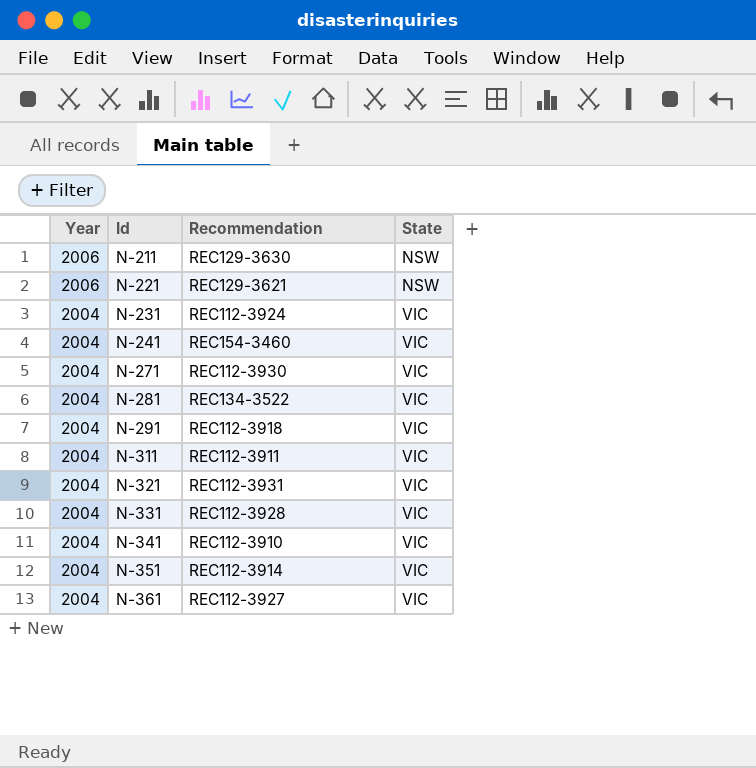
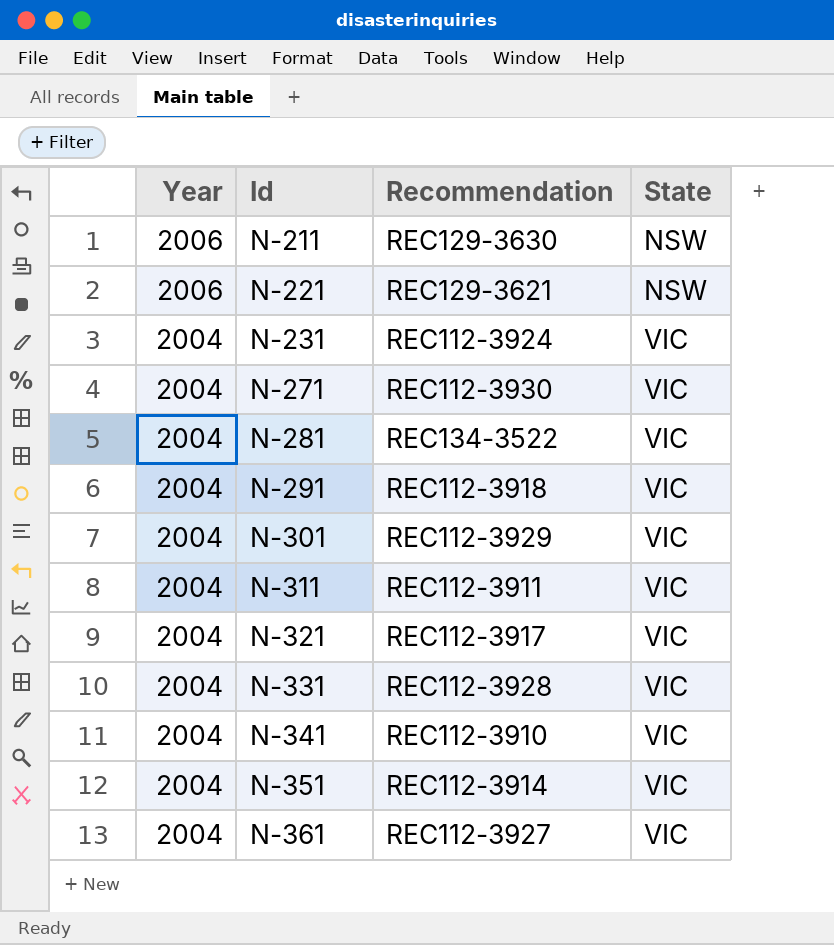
row N-241: 2004 | REC154-3460 | VIC -> none
row N-301: none -> 2004 | REC112-3929 | VIC
N-321 | Recommendation: REC112-3931 -> REC112-3917

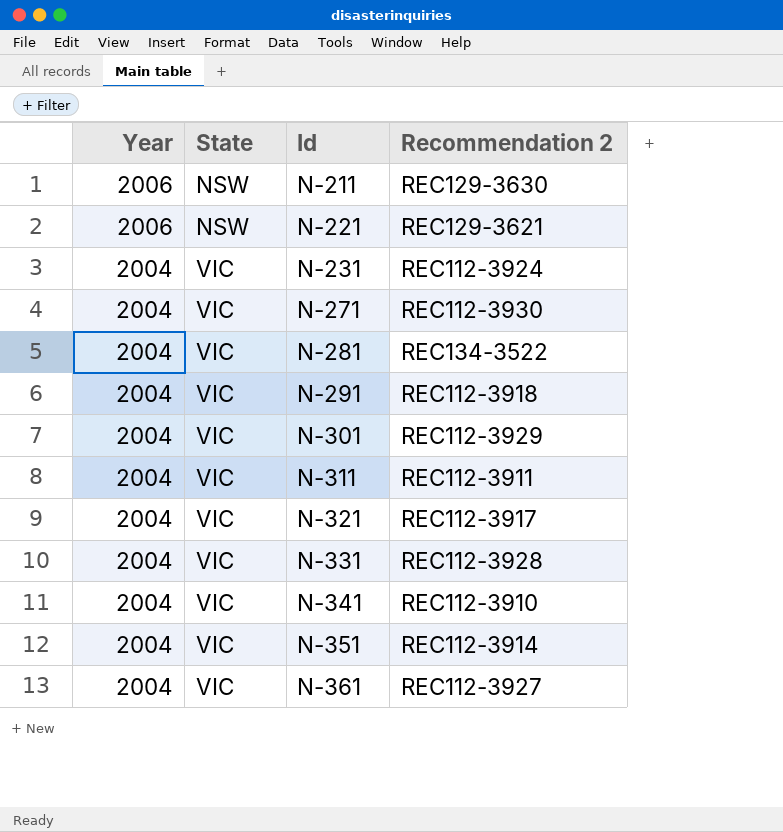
column State | position: 4 -> 2
column name: Recommendation -> Recommendation 2

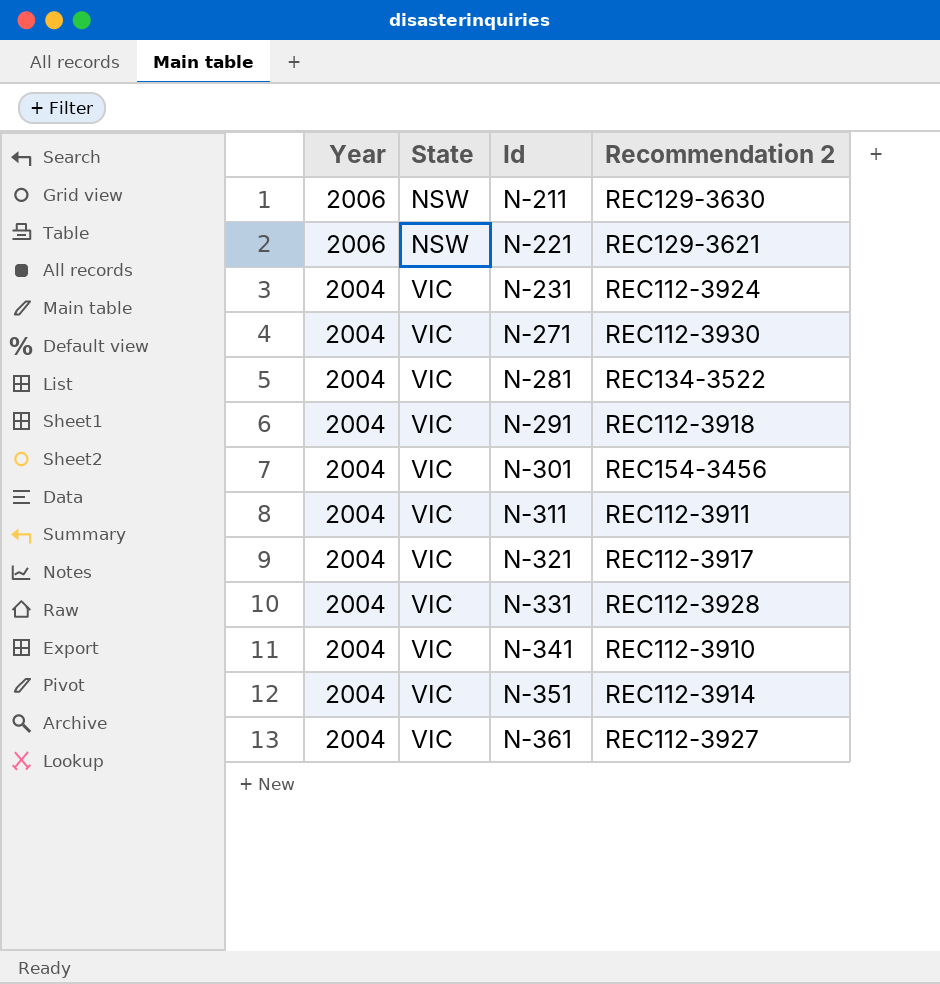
N-301 | Recommendation 2: REC112-3929 -> REC154-3456

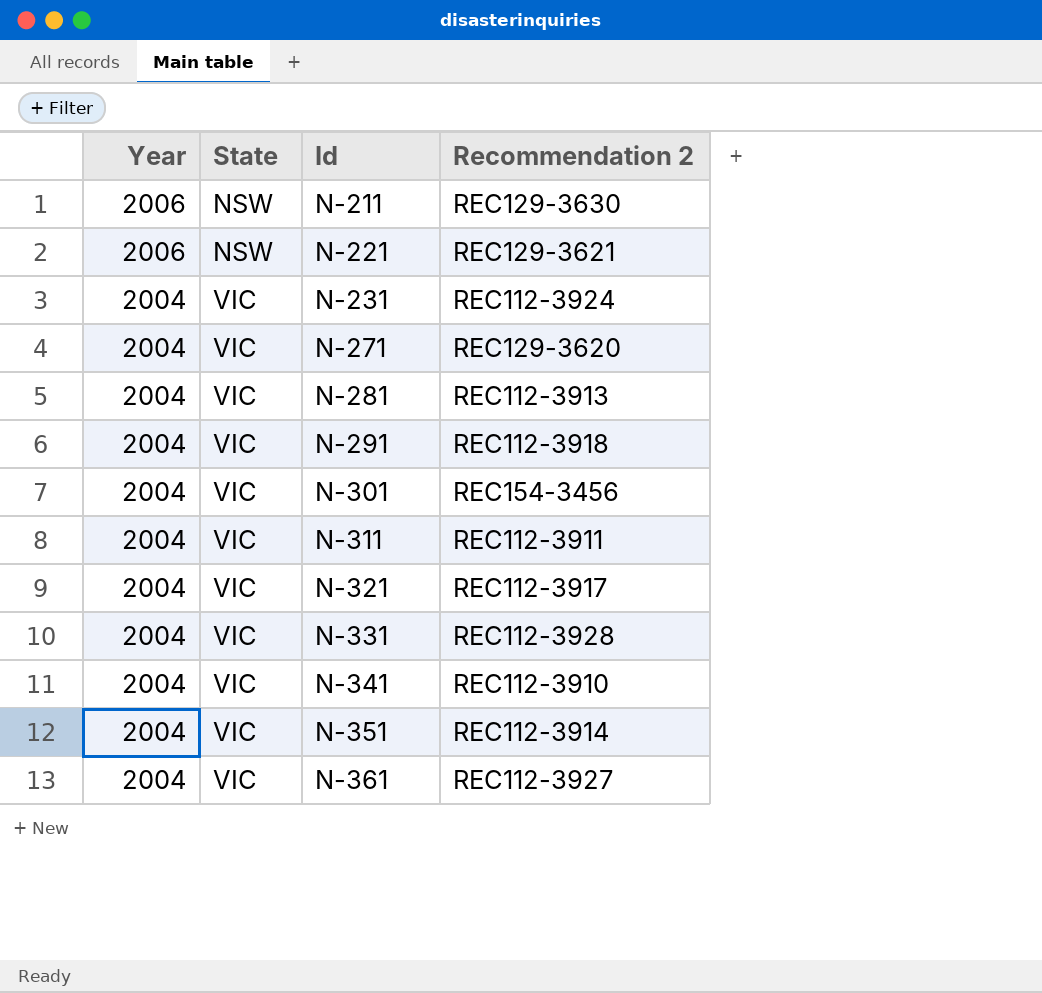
N-271 | Recommendation 2: REC112-3930 -> REC129-3620
N-281 | Recommendation 2: REC134-3522 -> REC112-3913

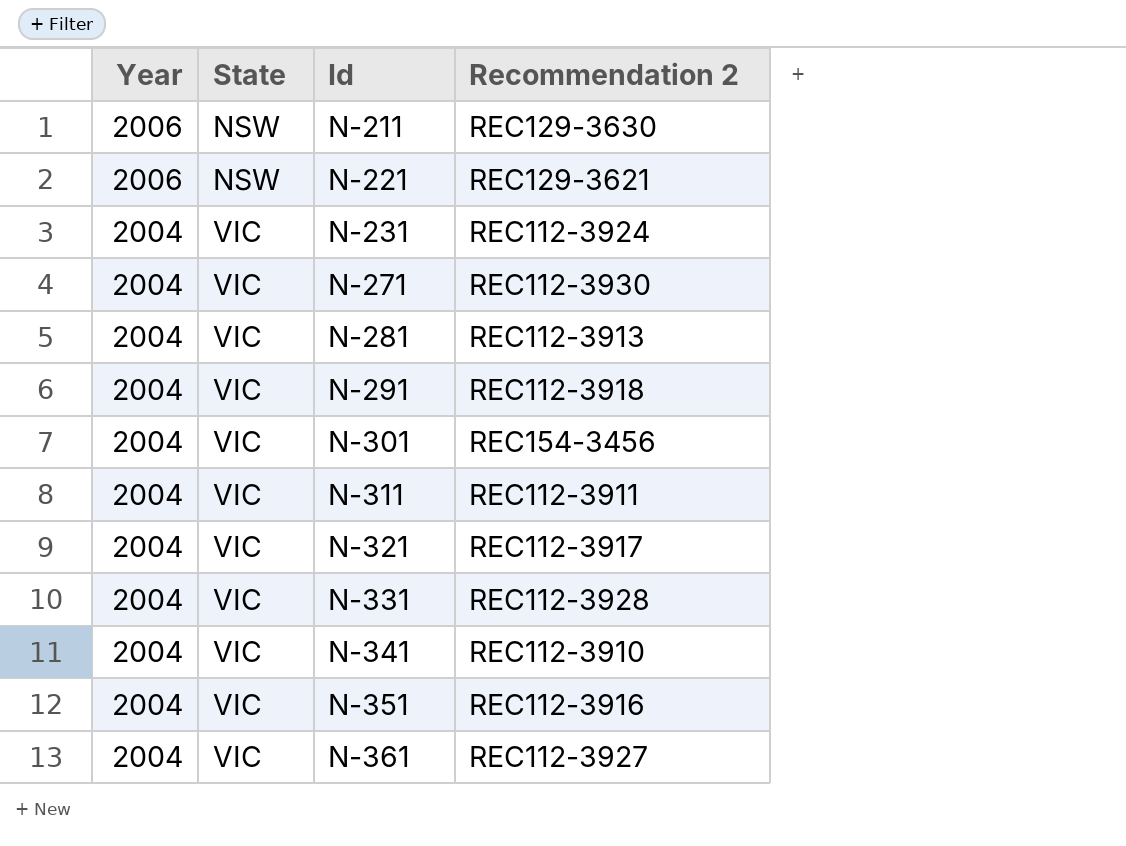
N-271 | Recommendation 2: REC129-3620 -> REC112-3930
N-351 | Recommendation 2: REC112-3914 -> REC112-3916

